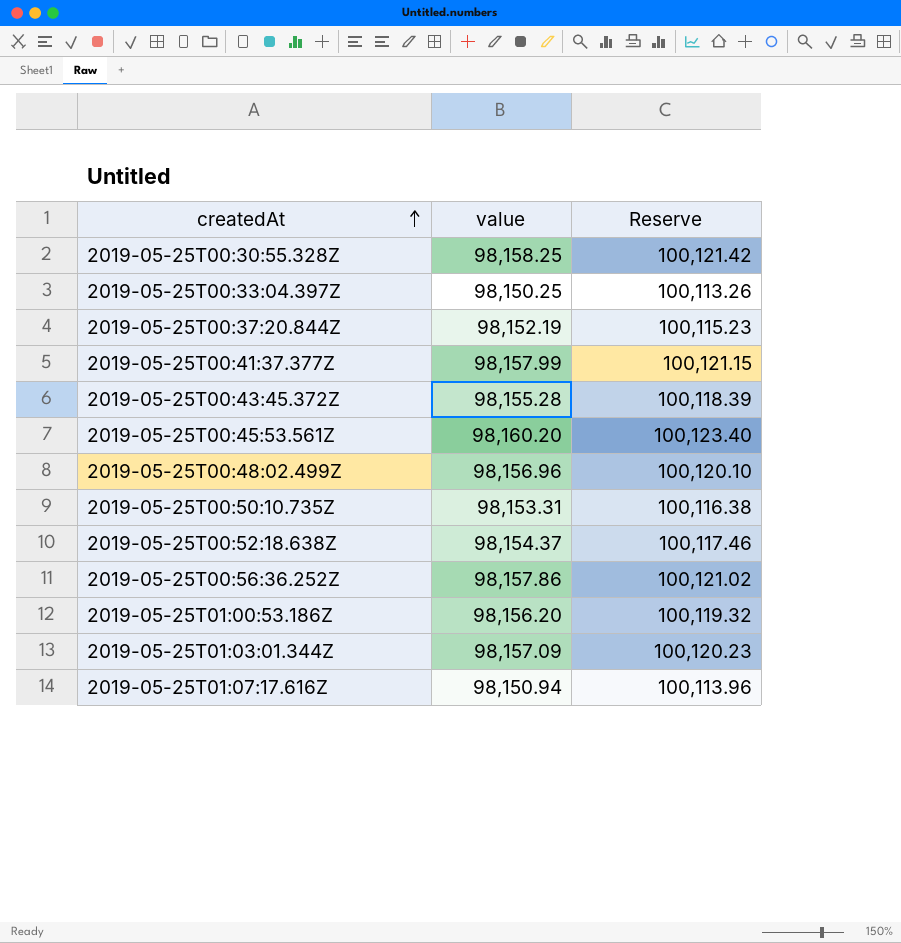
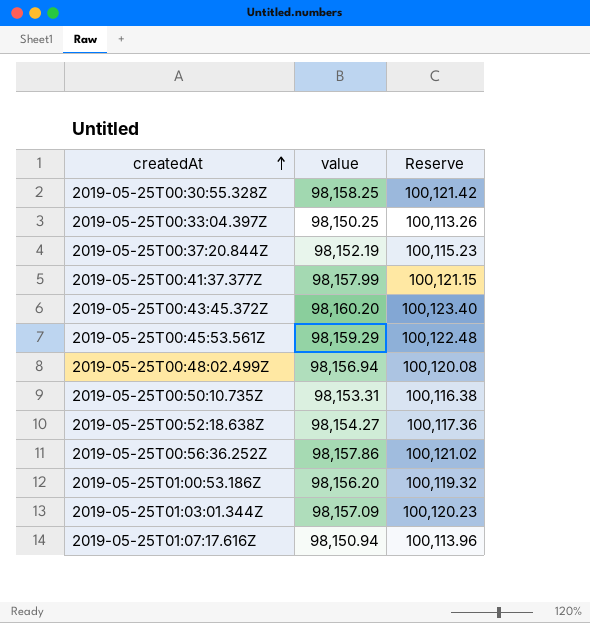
2019-05-25T00:43:45.372Z | value: 98,155.28 -> 98,160.20
2019-05-25T00:43:45.372Z | Reserve: 100,118.39 -> 100,123.40
2019-05-25T00:45:53.561Z | value: 98,160.20 -> 98,159.29
2019-05-25T00:45:53.561Z | Reserve: 100,123.40 -> 100,122.48
2019-05-25T00:48:02.499Z | value: 98,156.96 -> 98,156.94
2019-05-25T00:48:02.499Z | Reserve: 100,120.10 -> 100,120.08
2019-05-25T00:52:18.638Z | value: 98,154.37 -> 98,154.27
2019-05-25T00:52:18.638Z | Reserve: 100,117.46 -> 100,117.36

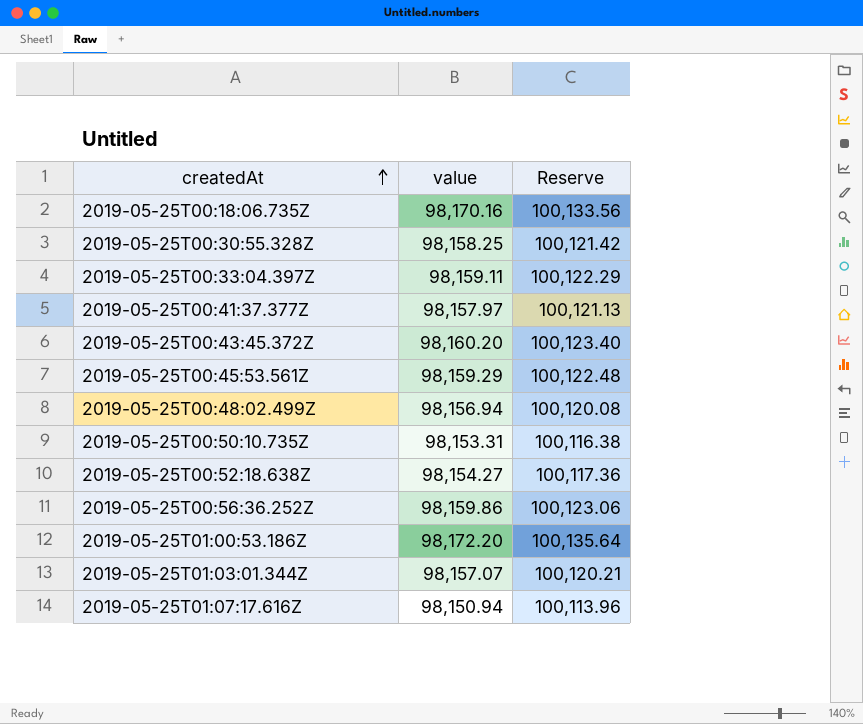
row 2019-05-25T00:37:20.844Z: 98,152.19 | 100,115.23 -> none
row 2019-05-25T00:18:06.735Z: none -> 98,170.16 | 100,133.56
2019-05-25T00:33:04.397Z | value: 98,150.25 -> 98,159.11
2019-05-25T00:33:04.397Z | Reserve: 100,113.26 -> 100,122.29
2019-05-25T00:41:37.377Z | value: 98,157.99 -> 98,157.97
2019-05-25T00:41:37.377Z | Reserve: 100,121.15 -> 100,121.13
2019-05-25T00:56:36.252Z | value: 98,157.86 -> 98,159.86
2019-05-25T00:56:36.252Z | Reserve: 100,121.02 -> 100,123.06
2019-05-25T01:00:53.186Z | value: 98,156.20 -> 98,172.20
2019-05-25T01:00:53.186Z | Reserve: 100,119.32 -> 100,135.64
2019-05-25T01:03:01.344Z | value: 98,157.09 -> 98,157.07
2019-05-25T01:03:01.344Z | Reserve: 100,120.23 -> 100,120.21

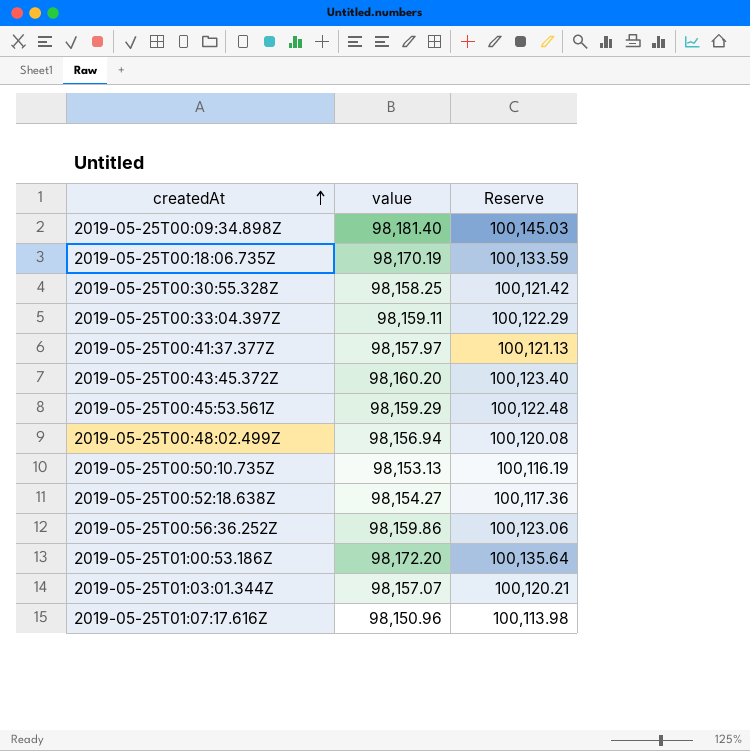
row 2019-05-25T00:09:34.898Z: none -> 98,181.40 | 100,145.03
2019-05-25T00:18:06.735Z | value: 98,170.16 -> 98,170.19
2019-05-25T00:18:06.735Z | Reserve: 100,133.56 -> 100,133.59
2019-05-25T00:50:10.735Z | value: 98,153.31 -> 98,153.13
2019-05-25T00:50:10.735Z | Reserve: 100,116.38 -> 100,116.19
2019-05-25T01:07:17.616Z | value: 98,150.94 -> 98,150.96
2019-05-25T01:07:17.616Z | Reserve: 100,113.96 -> 100,113.98

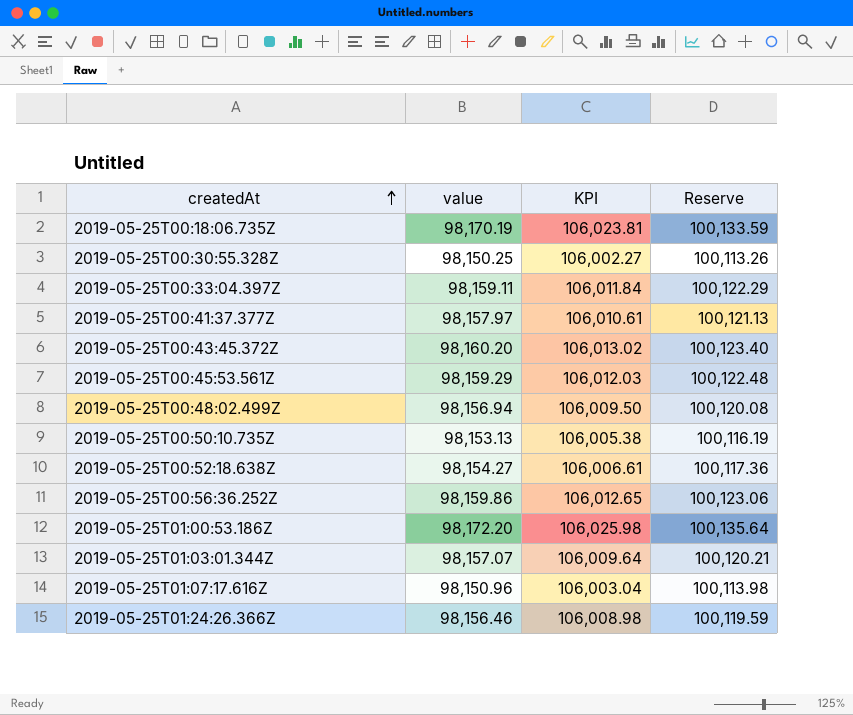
column KPI | formula: none -> [value] * 1.08
row 2019-05-25T00:09:34.898Z: 98,181.40 | 100,145.03 -> none
2019-05-25T00:30:55.328Z | value: 98,158.25 -> 98,150.25
2019-05-25T00:30:55.328Z | Reserve: 100,121.42 -> 100,113.26
row 2019-05-25T01:24:26.366Z: none -> 98,156.46 | 106,008.98 | 100,119.59

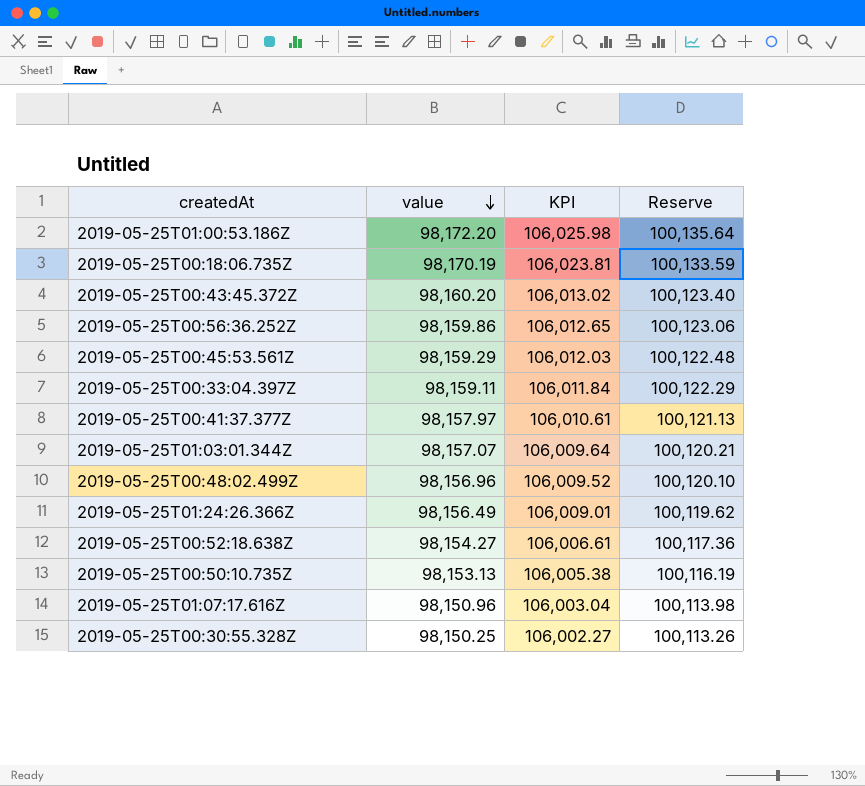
row order: createdAt ascending -> value descending
2019-05-25T00:48:02.499Z | value: 98,156.94 -> 98,156.96
2019-05-25T00:48:02.499Z | KPI: 106,009.50 -> 106,009.52
2019-05-25T00:48:02.499Z | Reserve: 100,120.08 -> 100,120.10
2019-05-25T01:24:26.366Z | value: 98,156.46 -> 98,156.49
2019-05-25T01:24:26.366Z | KPI: 106,008.98 -> 106,009.01
2019-05-25T01:24:26.366Z | Reserve: 100,119.59 -> 100,119.62

